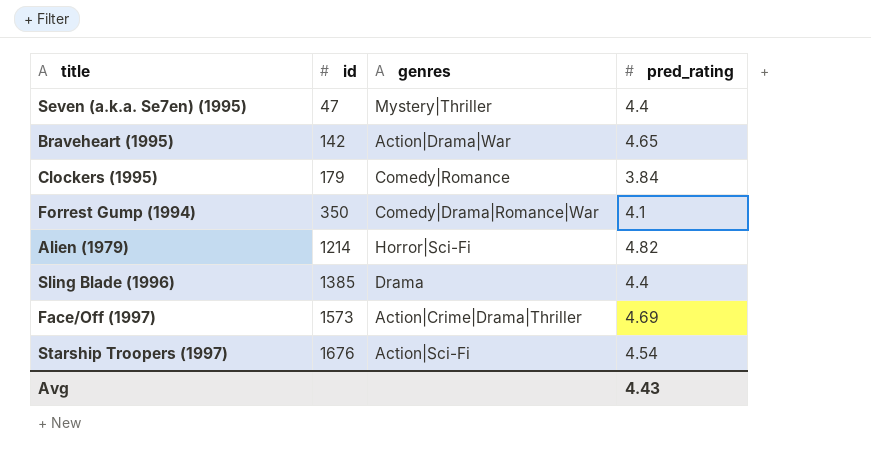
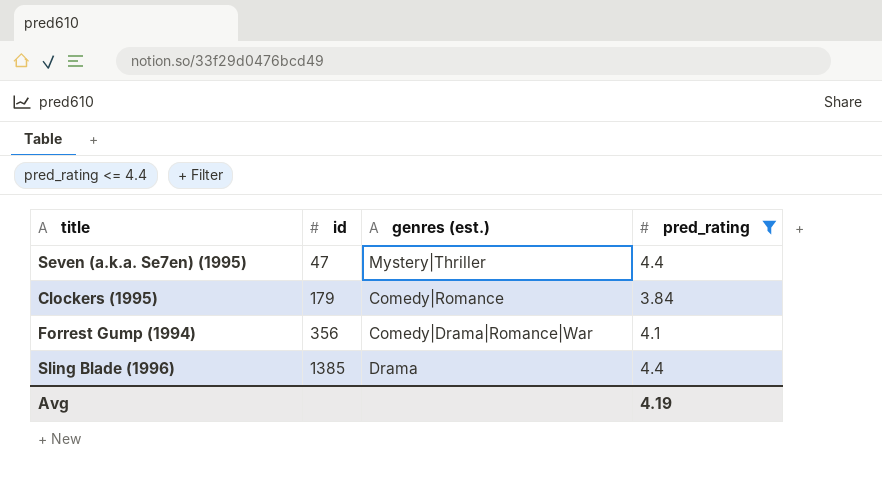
filter: none -> pred_rating <= 4.4
column name: genres -> genres (est.)
Forrest Gump (1994) | id: 350 -> 356
Avg | pred_rating: 4.43 -> 4.19

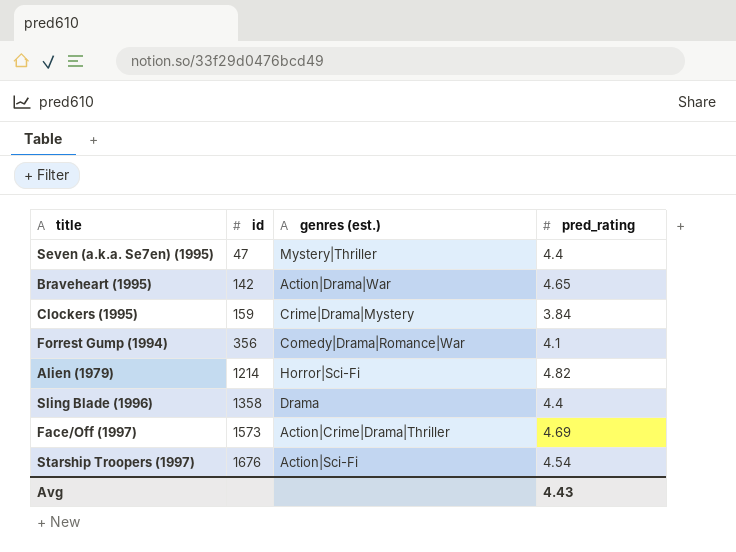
filter: pred_rating <= 4.4 -> none
Clockers (1995) | id: 179 -> 159
Clockers (1995) | genres (est.): Comedy|Romance -> Crime|Drama|Mystery
Sling Blade (1996) | id: 1385 -> 1358
Avg | pred_rating: 4.19 -> 4.43

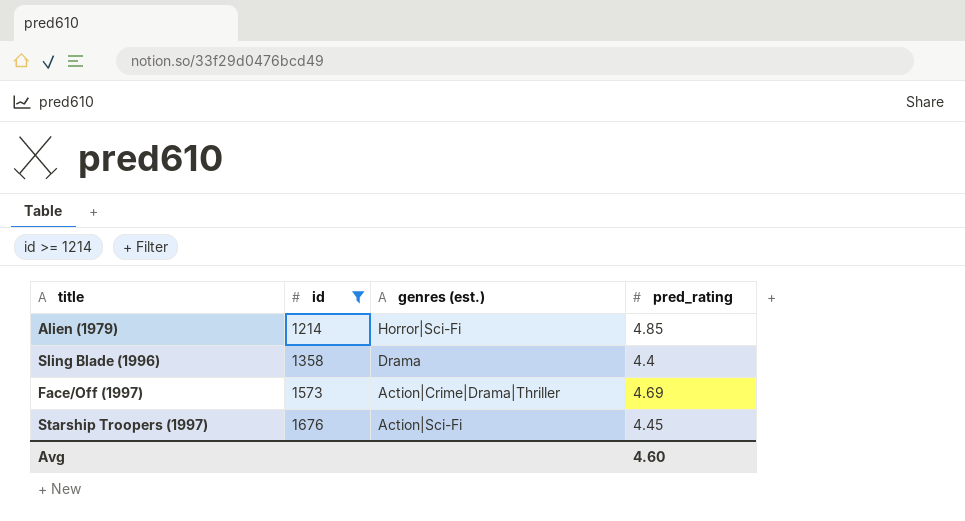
filter: none -> id >= 1214
Alien (1979) | pred_rating: 4.82 -> 4.85
Starship Troopers (1997) | pred_rating: 4.54 -> 4.45
Avg | pred_rating: 4.43 -> 4.60

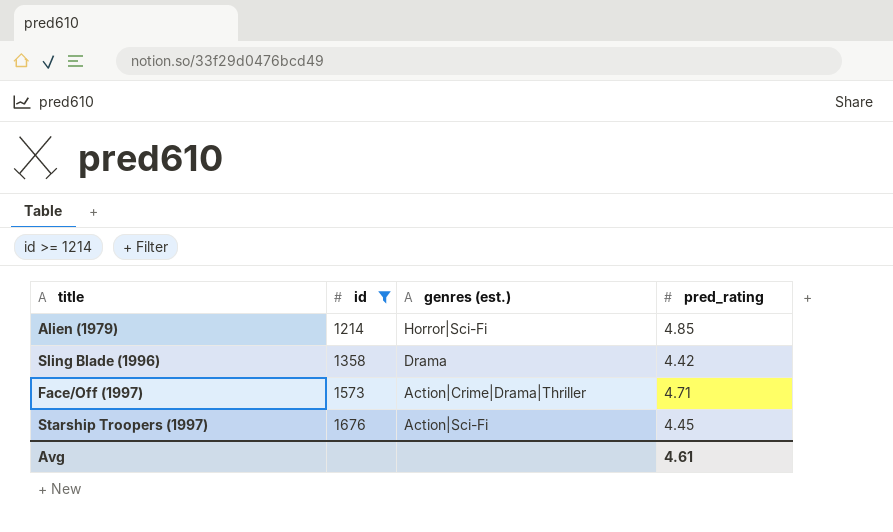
Sling Blade (1996) | pred_rating: 4.4 -> 4.42
Face/Off (1997) | pred_rating: 4.69 -> 4.71
Avg | pred_rating: 4.60 -> 4.61

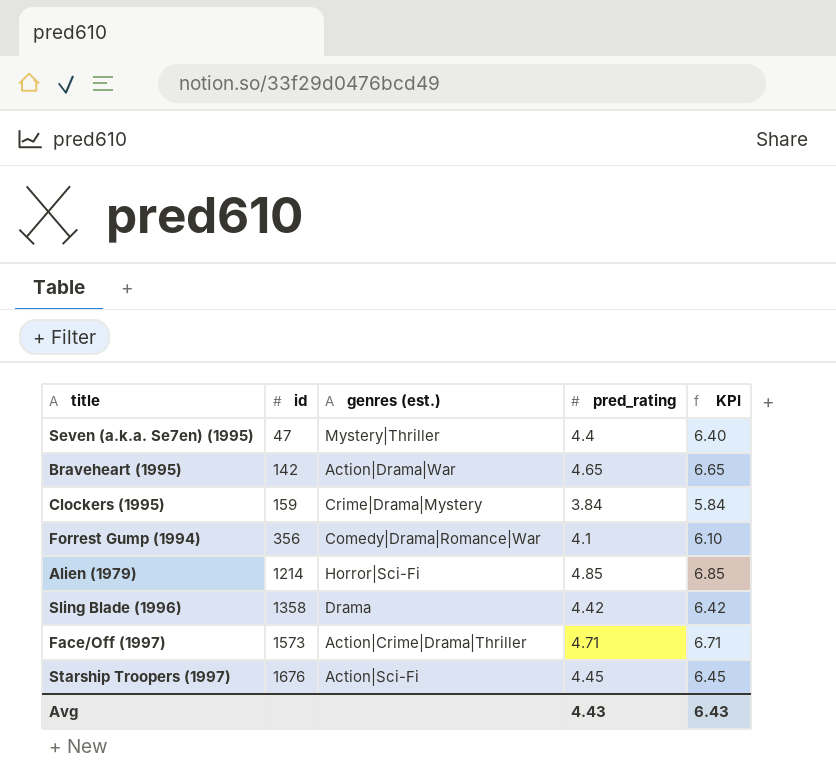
filter: id >= 1214 -> none
column KPI | formula: none -> [pred_rating] + 2
Avg | pred_rating: 4.61 -> 4.43

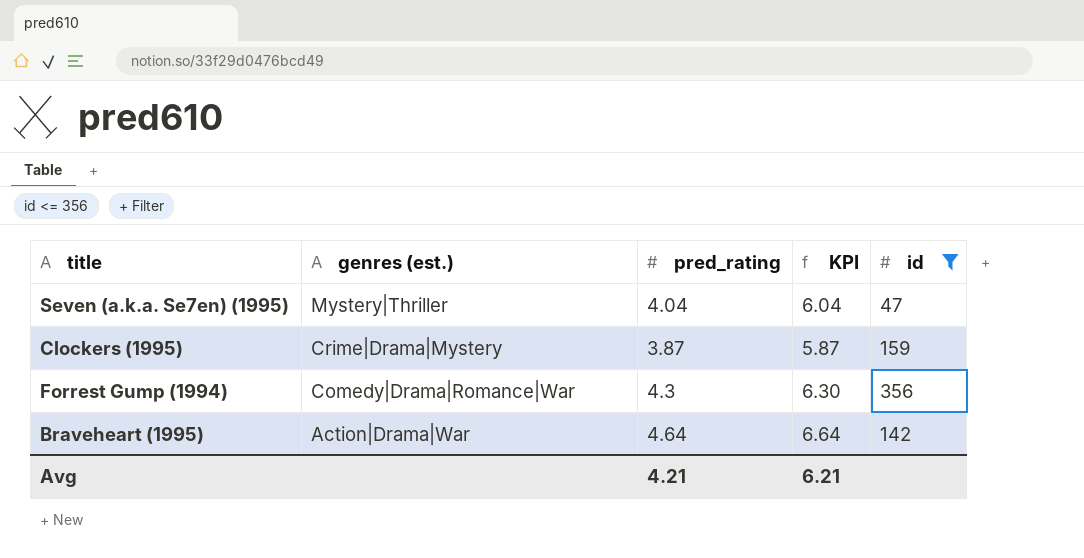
filter: none -> id <= 356
row order: id ascending -> genres (est.) descending
column id | position: 2 -> 5
Seven (a.k.a. Se7en) (1995) | pred_rating: 4.4 -> 4.04
Seven (a.k.a. Se7en) (1995) | KPI: 6.40 -> 6.04
Clockers (1995) | pred_rating: 3.84 -> 3.87
Clockers (1995) | KPI: 5.84 -> 5.87
Forrest Gump (1994) | pred_rating: 4.1 -> 4.3
Forrest Gump (1994) | KPI: 6.10 -> 6.30
Braveheart (1995) | pred_rating: 4.65 -> 4.64
Braveheart (1995) | KPI: 6.65 -> 6.64
Avg | pred_rating: 4.43 -> 4.21
Avg | KPI: 6.43 -> 6.21

